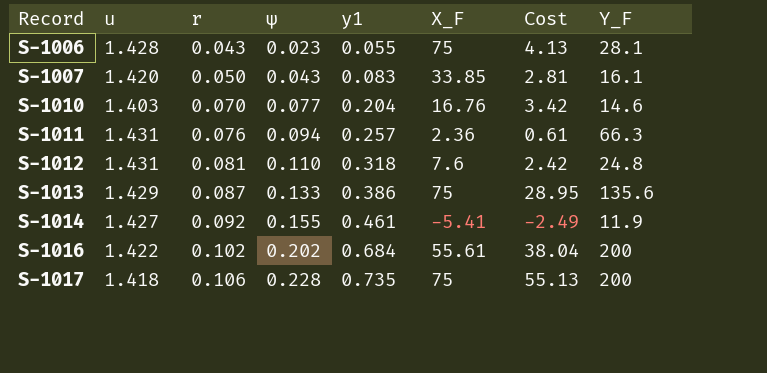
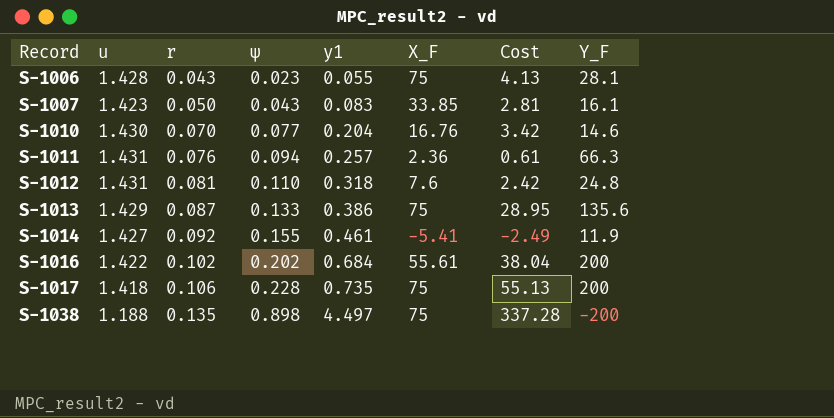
S-1007 | u: 1.420 -> 1.423
S-1010 | u: 1.403 -> 1.430
row S-1038: none -> 1.188 | 0.135 | 0.898 | 4.497 | 75 | 337.28 | -200

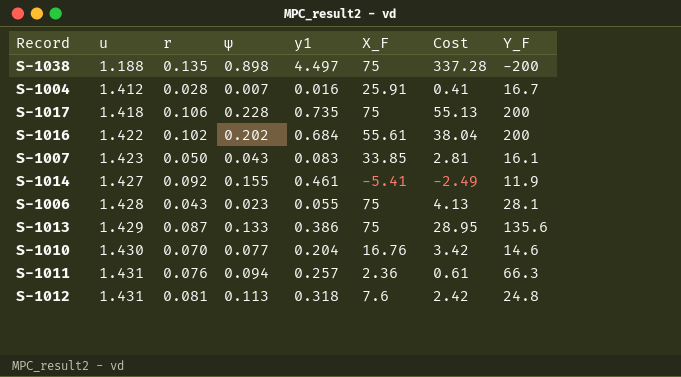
row order: Record ascending -> u ascending
row S-1004: none -> 1.412 | 0.028 | 0.007 | 0.016 | 25.91 | 0.41 | 16.7
S-1012 | ψ: 0.110 -> 0.113

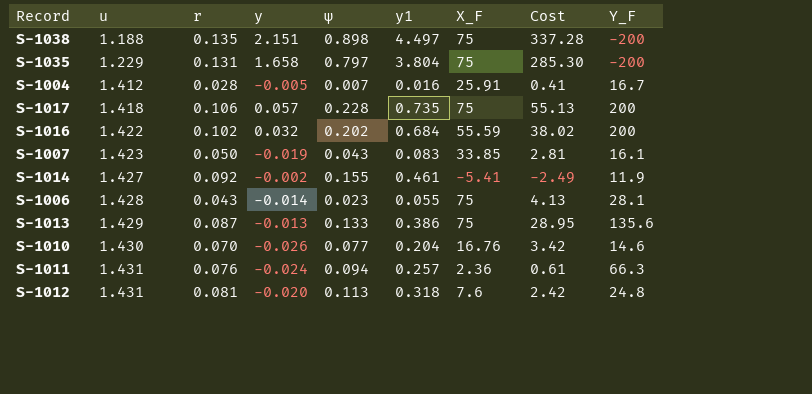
column y | position: none -> 4
row S-1035: none -> 1.229 | 0.131 | 1.658 | 0.797 | 3.804 | 75 | 285.30 | -200
S-1016 | X_F: 55.61 -> 55.59
S-1016 | Cost: 38.04 -> 38.02

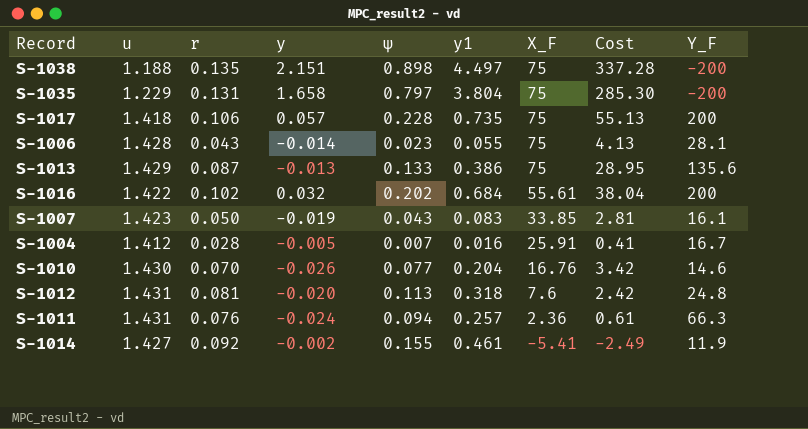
row order: u ascending -> X_F descending
S-1016 | X_F: 55.59 -> 55.61
S-1016 | Cost: 38.02 -> 38.04

